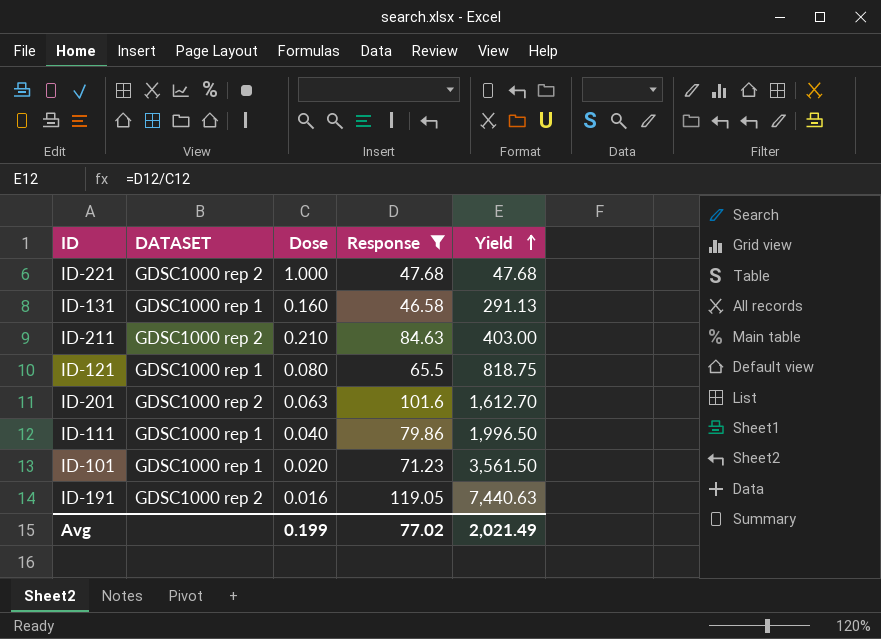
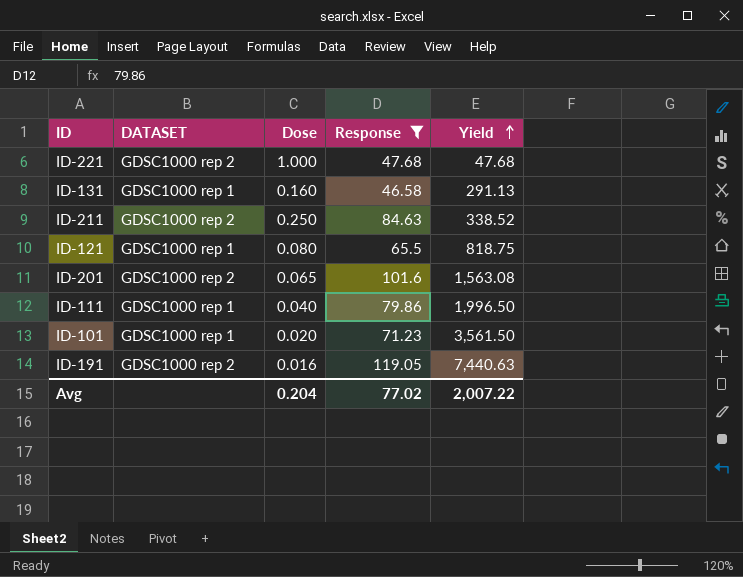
ID-211 | Dose: 0.210 -> 0.250
ID-211 | Yield: 403.00 -> 338.52
ID-201 | Dose: 0.063 -> 0.065
ID-201 | Yield: 1,612.70 -> 1,563.08
Avg | Dose: 0.199 -> 0.204
Avg | Yield: 2,021.49 -> 2,007.22

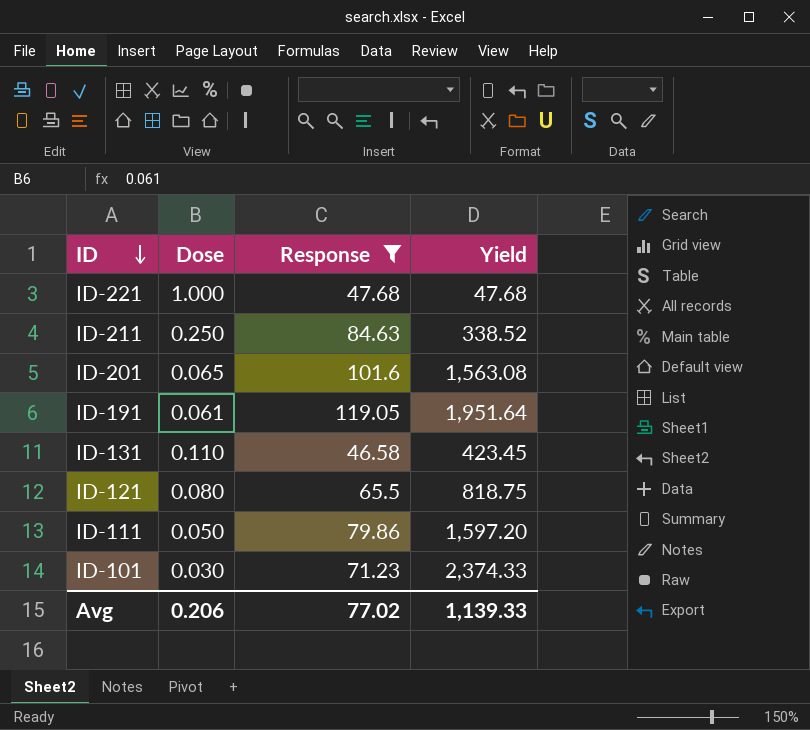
row order: Yield ascending -> ID descending
column DATASET | position: 2 -> none
ID-191 | Dose: 0.016 -> 0.061
ID-191 | Yield: 7,440.63 -> 1,951.64
ID-131 | Dose: 0.160 -> 0.110
ID-131 | Yield: 291.13 -> 423.45
ID-111 | Dose: 0.040 -> 0.050
ID-111 | Yield: 1,996.50 -> 1,597.20
ID-101 | Dose: 0.020 -> 0.030
ID-101 | Yield: 3,561.50 -> 2,374.33
Avg | Dose: 0.204 -> 0.206
Avg | Yield: 2,007.22 -> 1,139.33

